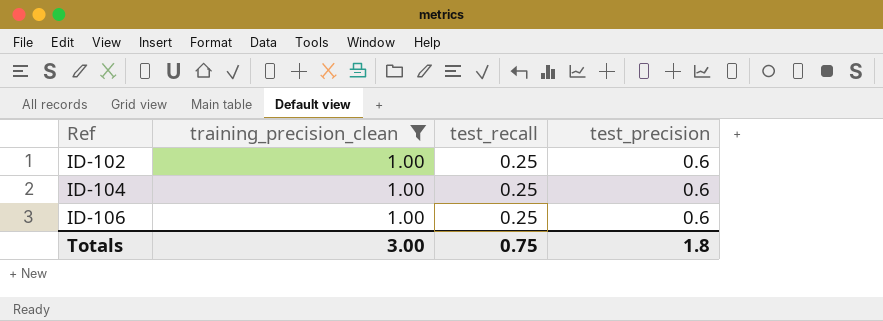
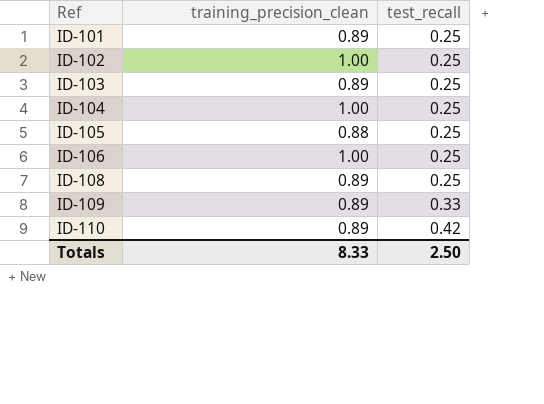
filter: training_precision_clean = 1.00 -> none
column test_precision | position: 4 -> none
Totals | training_precision_clean: 3.00 -> 8.33
Totals | test_recall: 0.75 -> 2.50

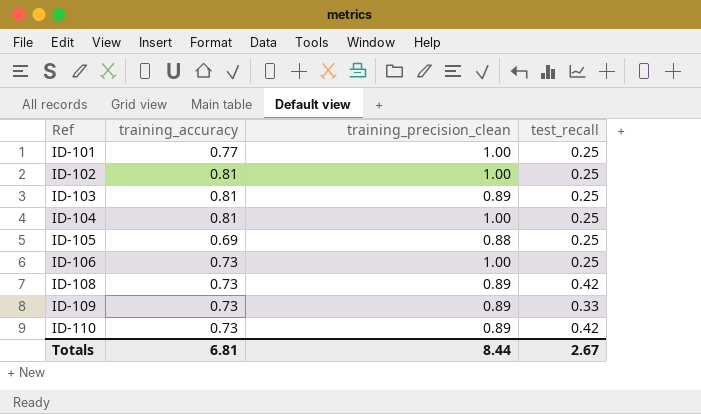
column training_accuracy | position: none -> 2
ID-101 | training_precision_clean: 0.89 -> 1.00
ID-108 | test_recall: 0.25 -> 0.42
Totals | training_precision_clean: 8.33 -> 8.44
Totals | test_recall: 2.50 -> 2.67

